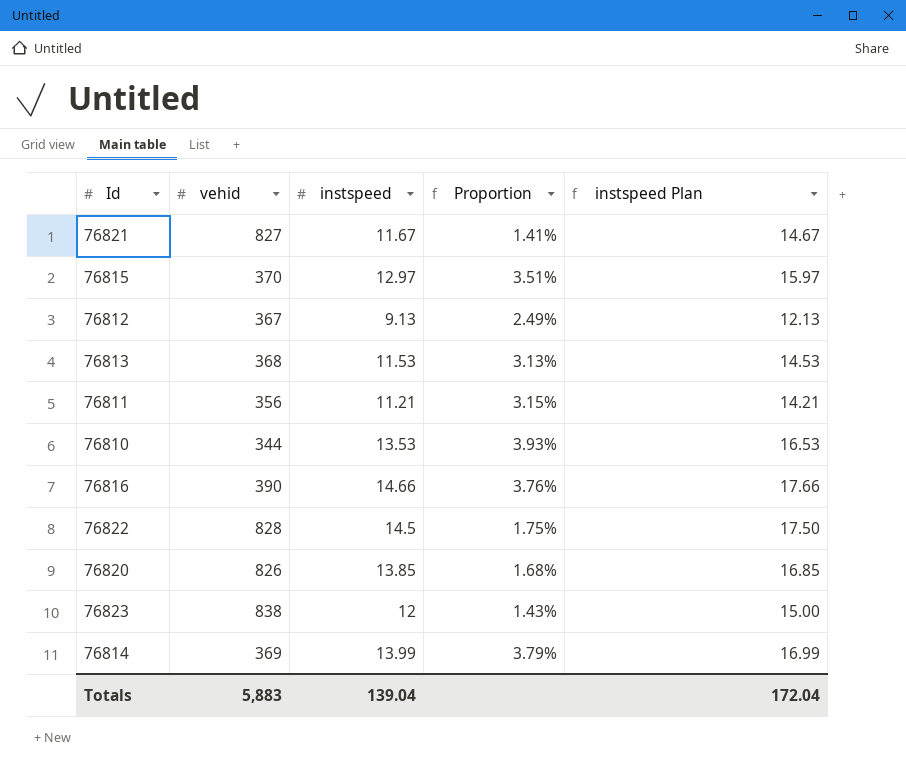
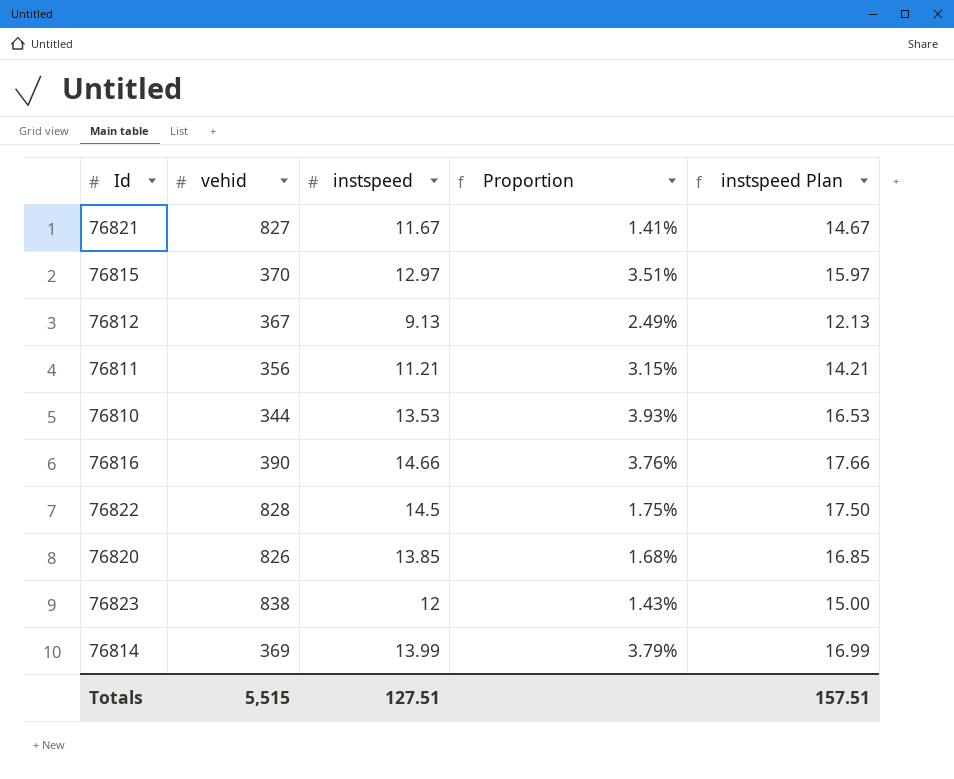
row 76813: 368 | 11.53 | 3.13% | 14.53 -> none
Totals | vehid: 5,883 -> 5,515
Totals | instspeed: 139.04 -> 127.51
Totals | instspeed Plan: 172.04 -> 157.51

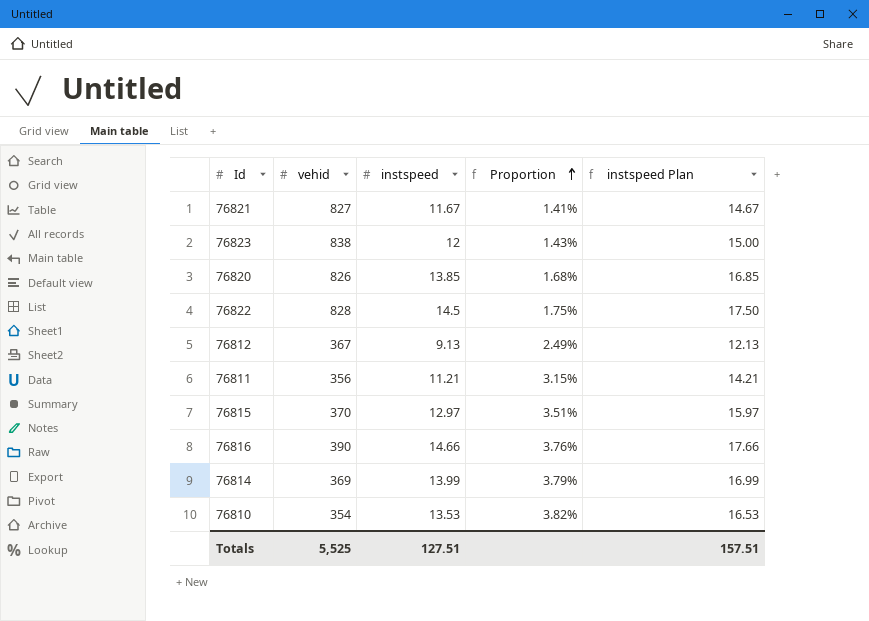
row order: none -> Proportion ascending
76810 | vehid: 344 -> 354
76810 | Proportion: 3.93% -> 3.82%
Totals | vehid: 5,515 -> 5,525

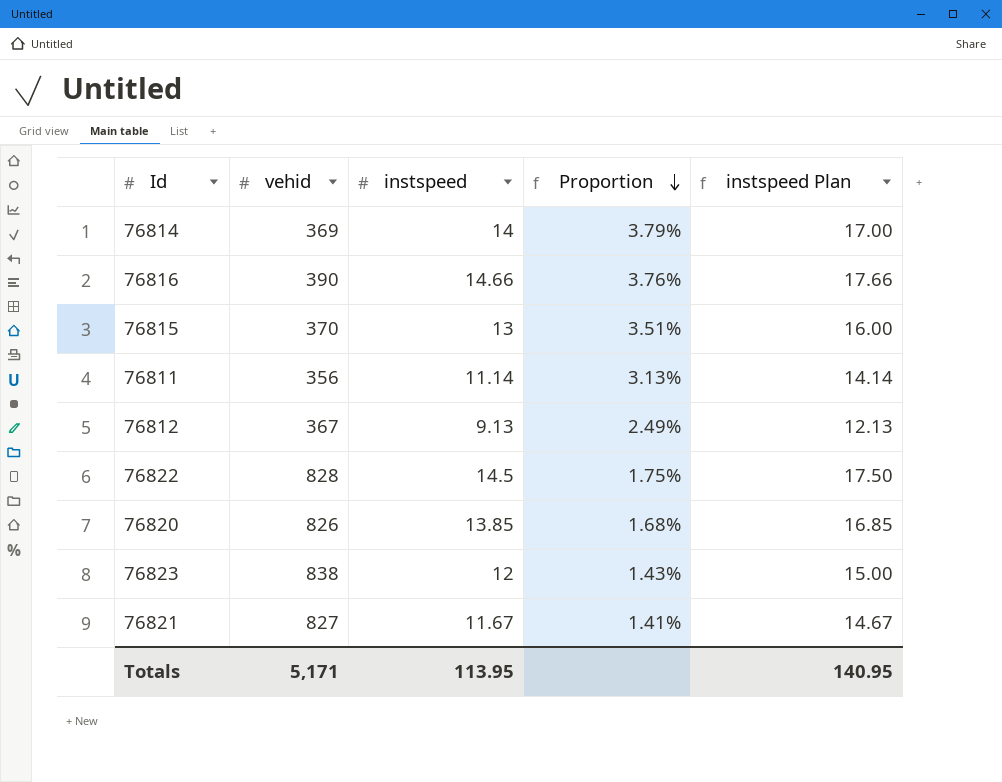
row order: Proportion ascending -> Proportion descending
row 76810: 354 | 13.53 | 3.82% | 16.53 -> none
76814 | instspeed: 13.99 -> 14
76814 | instspeed Plan: 16.99 -> 17.00
76815 | instspeed: 12.97 -> 13
76815 | instspeed Plan: 15.97 -> 16.00
76811 | instspeed: 11.21 -> 11.14
76811 | Proportion: 3.15% -> 3.13%
76811 | instspeed Plan: 14.21 -> 14.14
Totals | vehid: 5,525 -> 5,171
Totals | instspeed: 127.51 -> 113.95
Totals | instspeed Plan: 157.51 -> 140.95

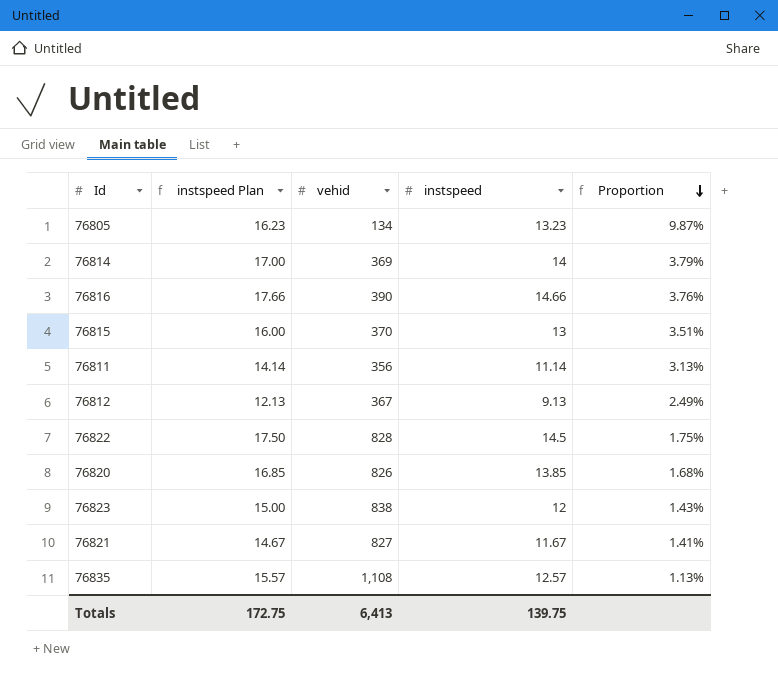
column instspeed Plan | position: 5 -> 2
row 76805: none -> 16.23 | 134 | 13.23 | 9.87%
row 76835: none -> 15.57 | 1,108 | 12.57 | 1.13%
Totals | instspeed Plan: 140.95 -> 172.75
Totals | vehid: 5,171 -> 6,413
Totals | instspeed: 113.95 -> 139.75

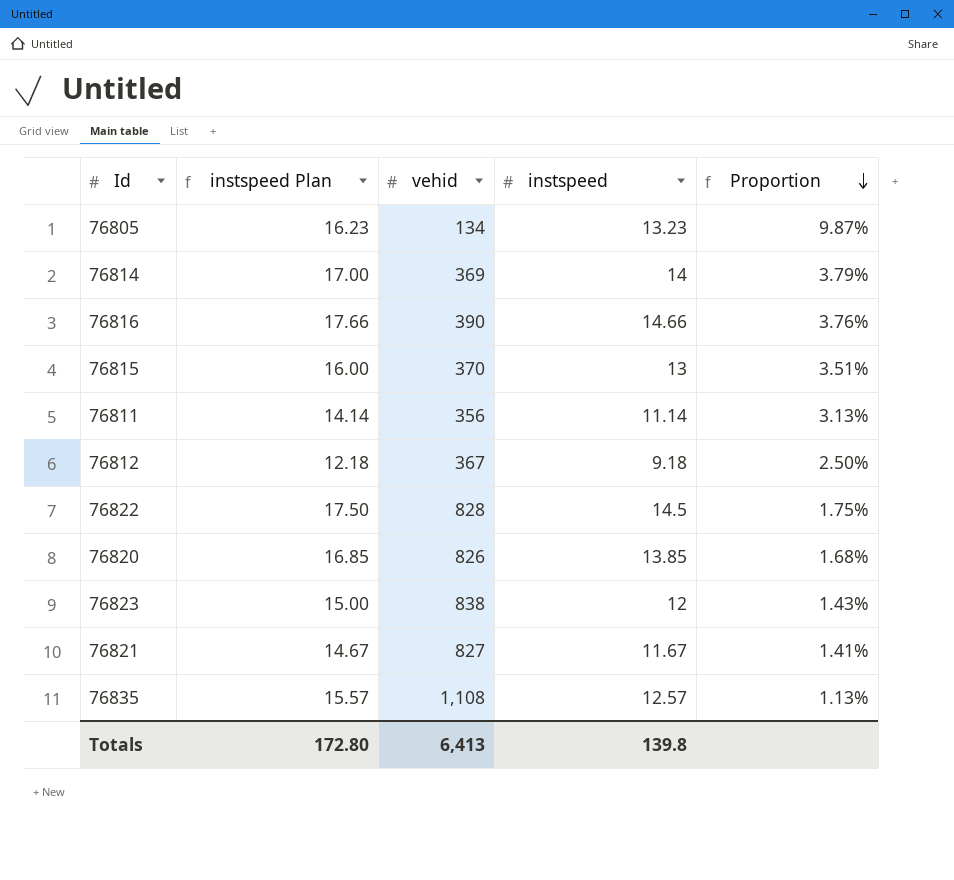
76812 | instspeed Plan: 12.13 -> 12.18
76812 | instspeed: 9.13 -> 9.18
76812 | Proportion: 2.49% -> 2.50%
Totals | instspeed Plan: 172.75 -> 172.80
Totals | instspeed: 139.75 -> 139.8

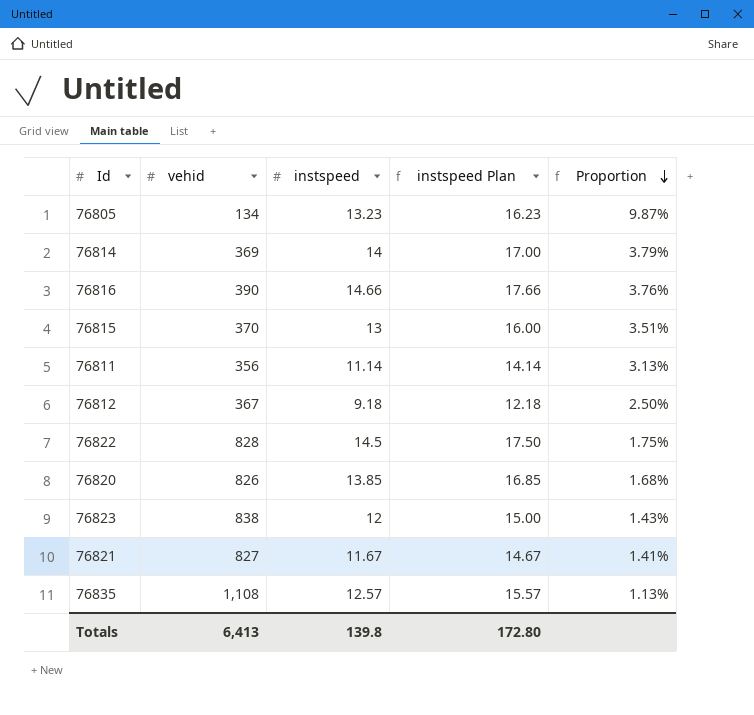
column instspeed Plan | position: 2 -> 4

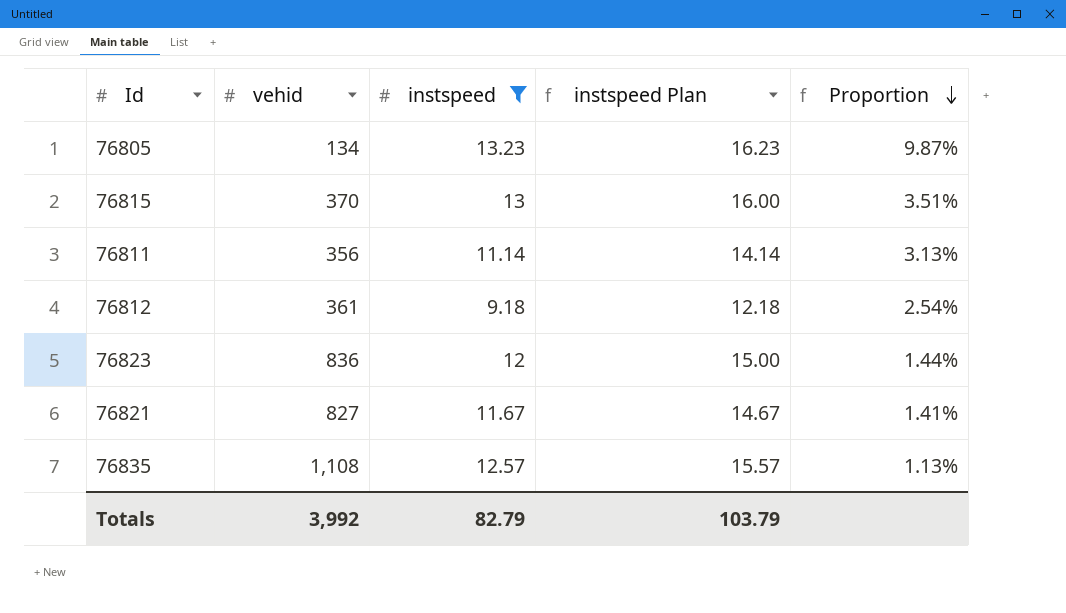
filter: none -> instspeed <= 13.23
76812 | vehid: 367 -> 361
76812 | Proportion: 2.50% -> 2.54%
76823 | vehid: 838 -> 836
76823 | Proportion: 1.43% -> 1.44%
Totals | vehid: 6,413 -> 3,992
Totals | instspeed: 139.8 -> 82.79
Totals | instspeed Plan: 172.80 -> 103.79

